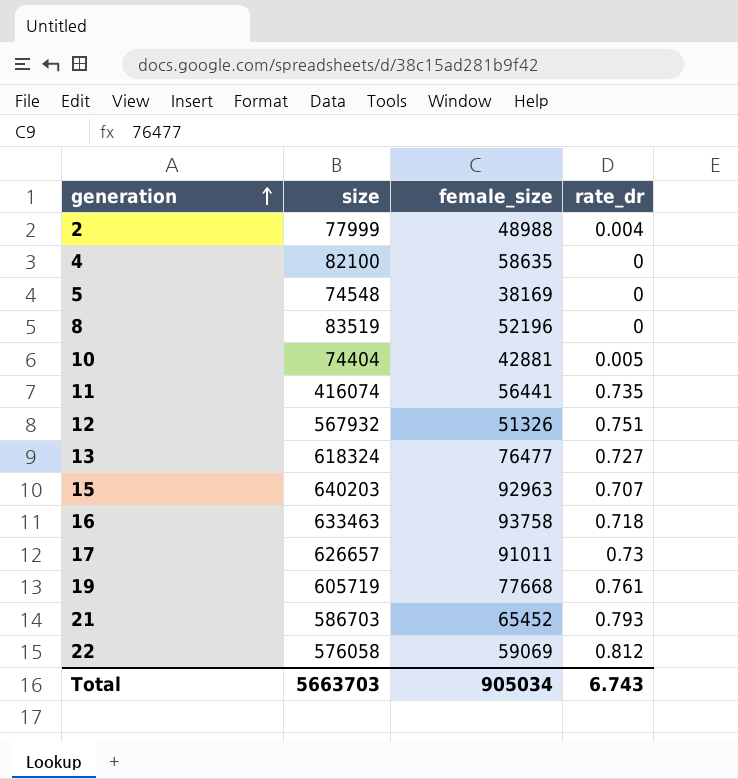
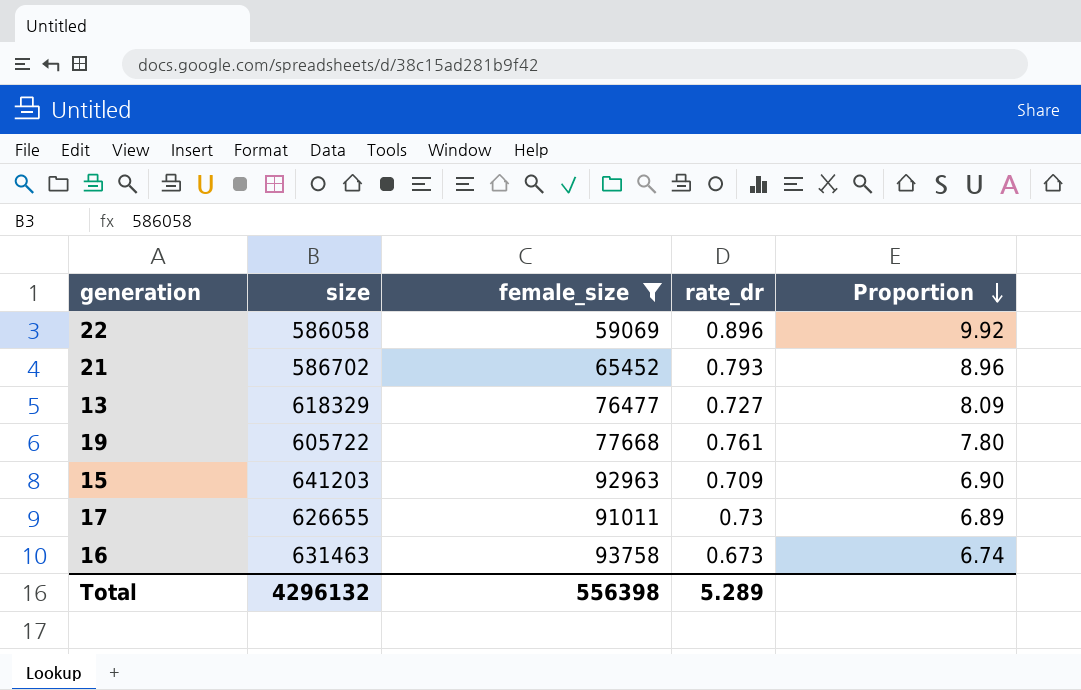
filter: none -> female_size >= 59069
row order: generation ascending -> Proportion descending
column Proportion | formula: none -> [size] / [female_size]
22 | size: 576058 -> 586058
22 | rate_dr: 0.812 -> 0.896
21 | size: 586703 -> 586702
13 | size: 618324 -> 618329
19 | size: 605719 -> 605722
15 | size: 640203 -> 641203
15 | rate_dr: 0.707 -> 0.709
17 | size: 626657 -> 626655
16 | size: 633463 -> 631463
16 | rate_dr: 0.718 -> 0.673
Total | size: 5663703 -> 4296132
Total | female_size: 905034 -> 556398
Total | rate_dr: 6.743 -> 5.289

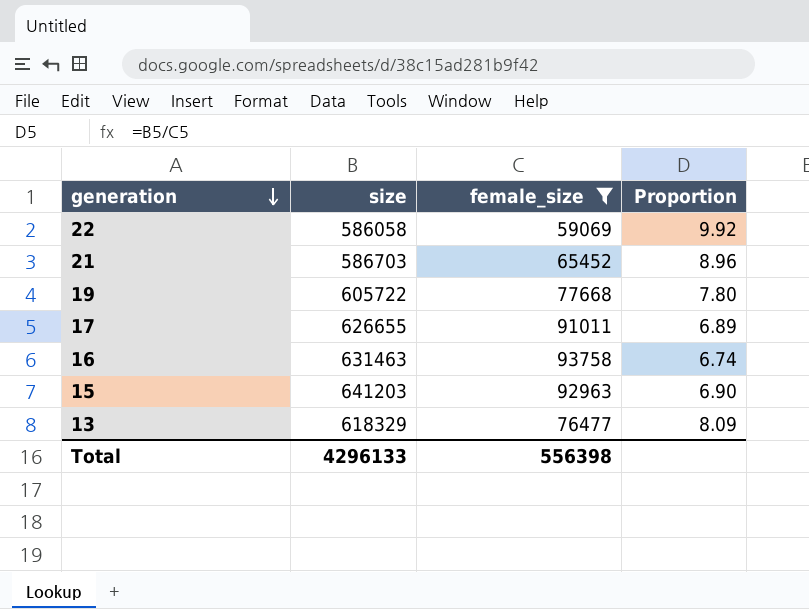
row order: Proportion descending -> generation descending
column rate_dr | position: 4 -> none
21 | size: 586702 -> 586703
Total | size: 4296132 -> 4296133

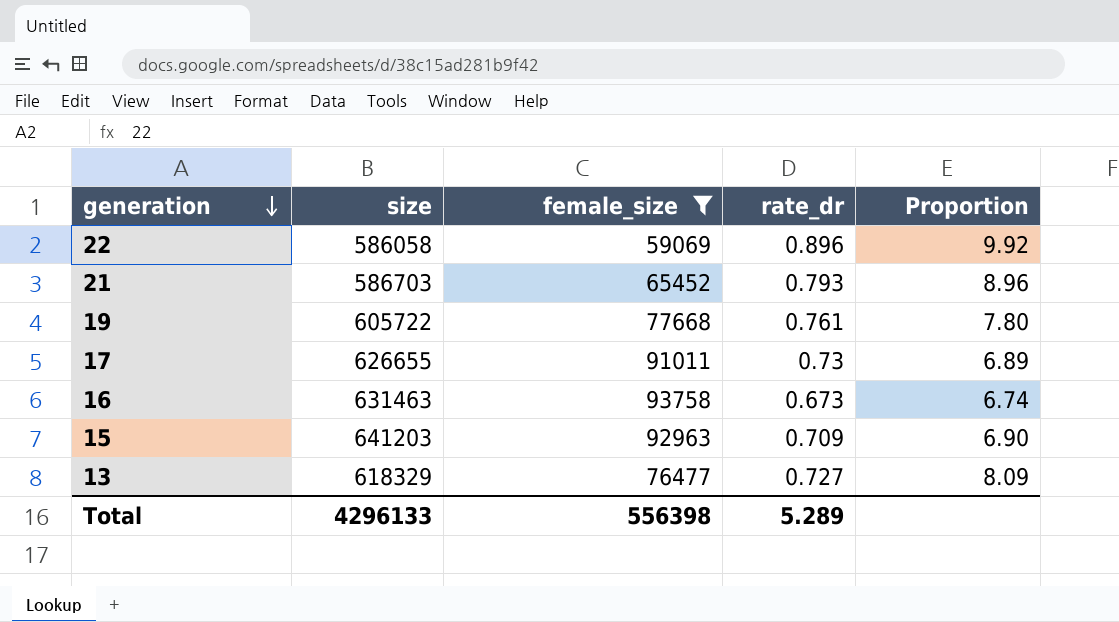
column rate_dr | position: none -> 4

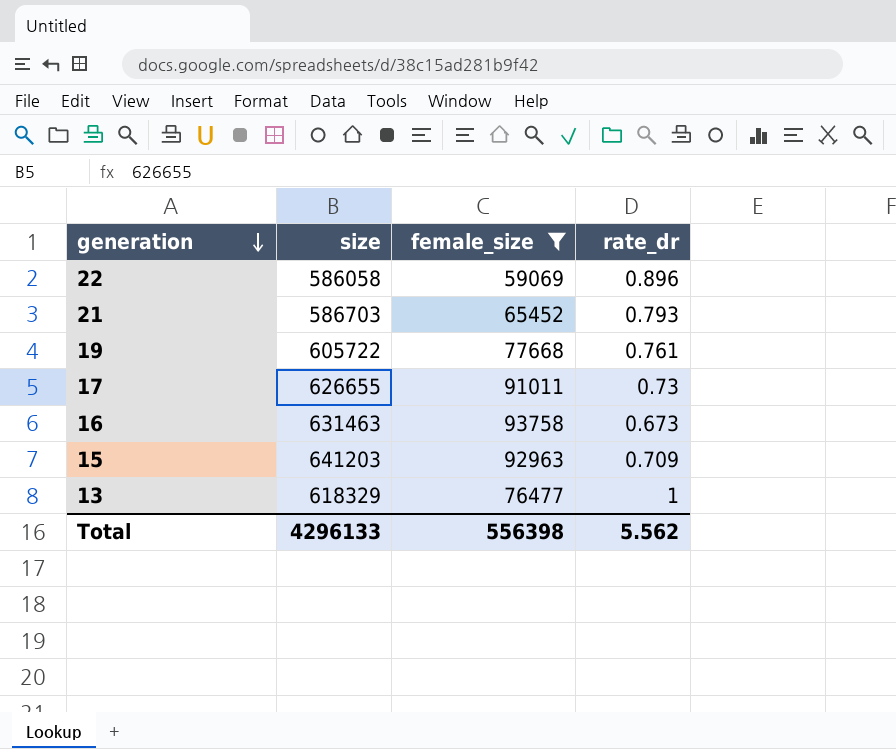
column Proportion | formula: [size] / [female_size] -> none
13 | rate_dr: 0.727 -> 1
Total | rate_dr: 5.289 -> 5.562

